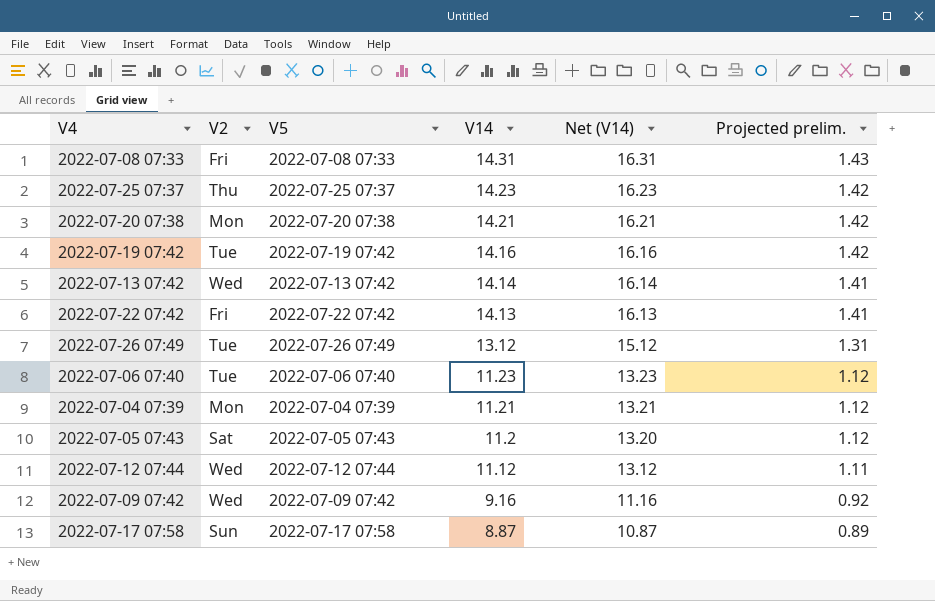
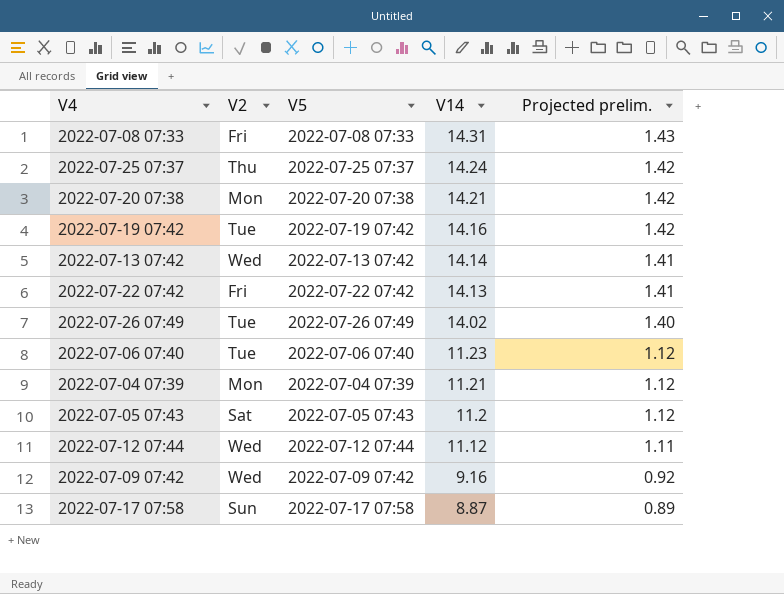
column Net (V14) | formula: [V14] + 2 -> none
2022-07-25 07:37 | V14: 14.23 -> 14.24
2022-07-26 07:49 | V14: 13.12 -> 14.02
2022-07-26 07:49 | Projected prelim.: 1.31 -> 1.40

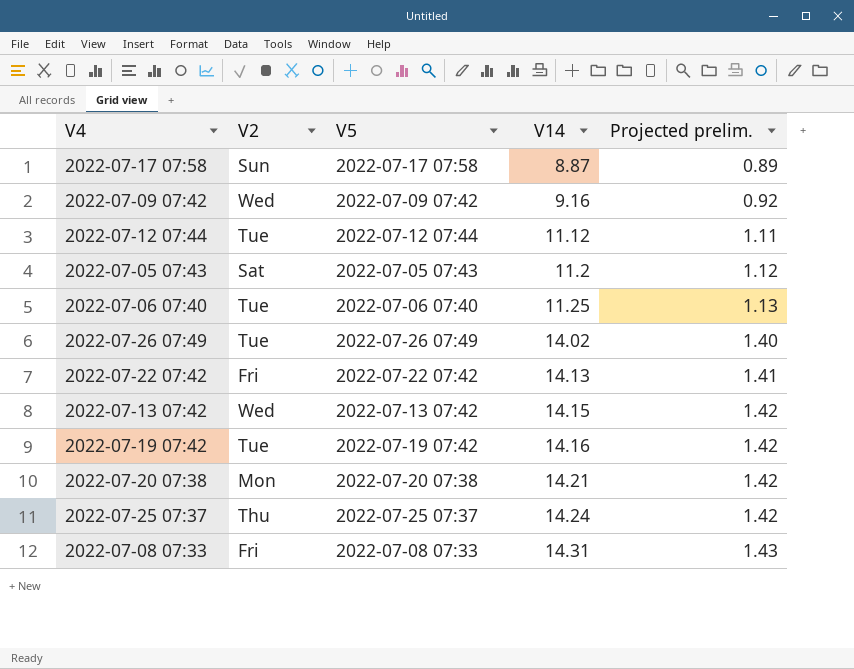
row order: V14 descending -> V14 ascending
row 2022-07-04 07:39: Mon | 2022-07-04 07:39 | 11.21 | 1.12 -> none
2022-07-12 07:44 | V2: Wed -> Tue
2022-07-06 07:40 | V14: 11.23 -> 11.25
2022-07-06 07:40 | Projected prelim.: 1.12 -> 1.13
2022-07-13 07:42 | V14: 14.14 -> 14.15
2022-07-13 07:42 | Projected prelim.: 1.41 -> 1.42

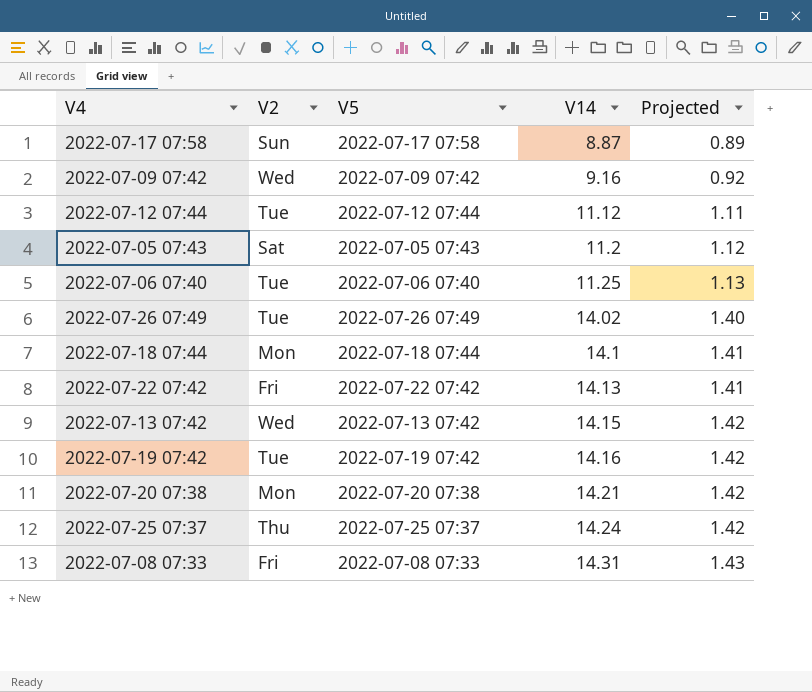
column name: Projected prelim. -> Projected
row 2022-07-18 07:44: none -> Mon | 2022-07-18 07:44 | 14.1 | 1.41

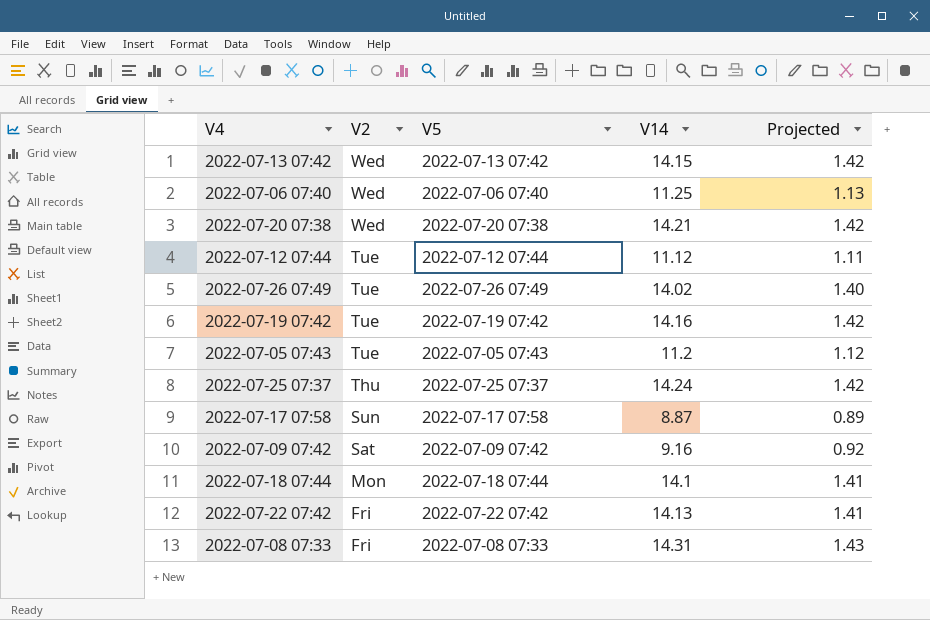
row order: V14 ascending -> V2 descending
2022-07-06 07:40 | V2: Tue -> Wed
2022-07-20 07:38 | V2: Mon -> Wed
2022-07-05 07:43 | V2: Sat -> Tue
2022-07-09 07:42 | V2: Wed -> Sat

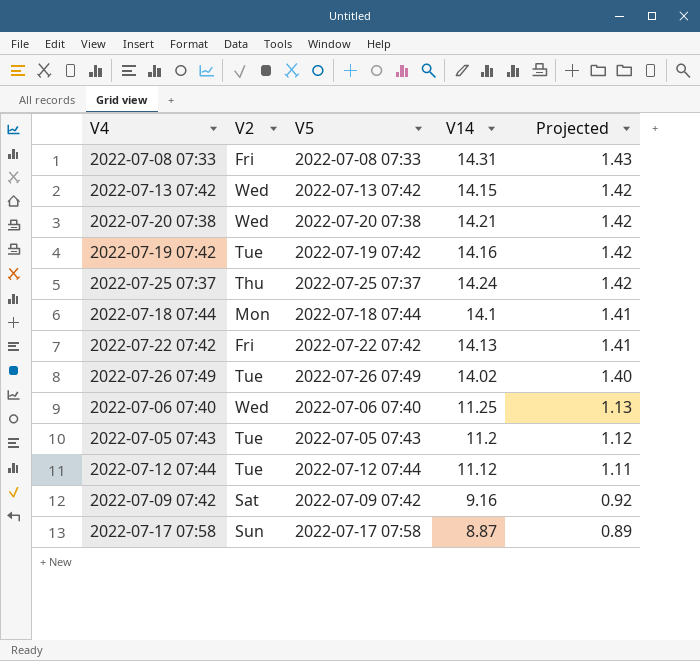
row order: V2 descending -> Projected descending

